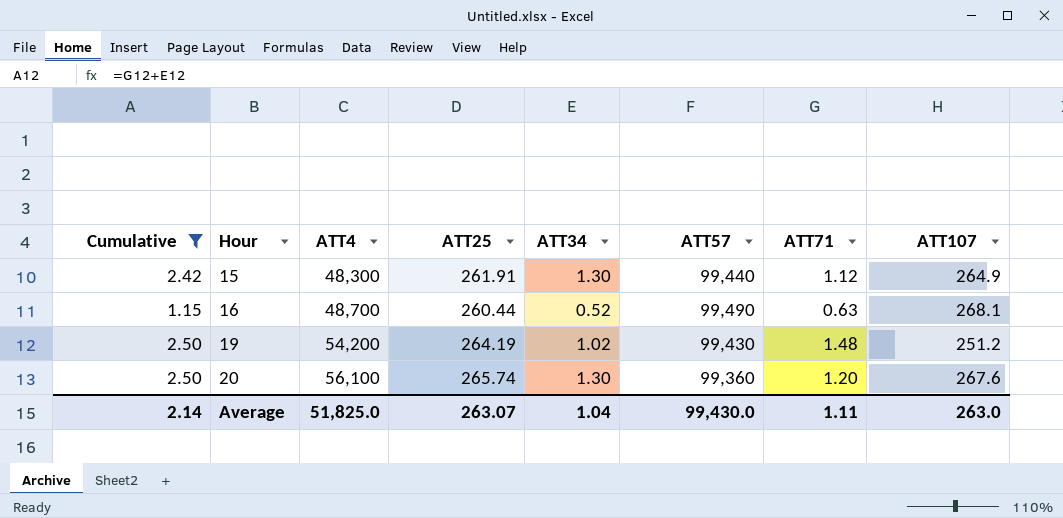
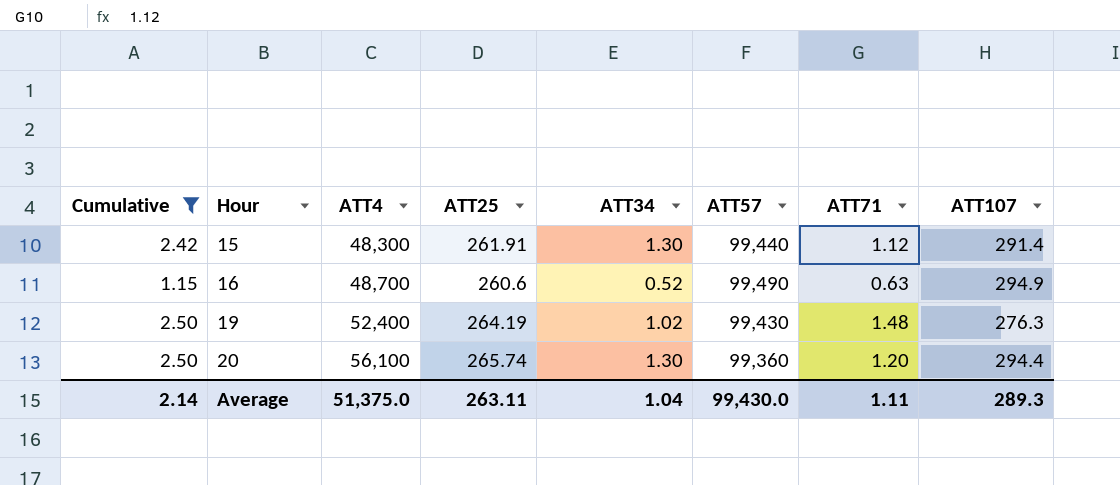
15 | ATT107: 264.9 -> 291.4
16 | ATT25: 260.44 -> 260.6
16 | ATT107: 268.1 -> 294.9
19 | ATT4: 54,200 -> 52,400
19 | ATT107: 251.2 -> 276.3
20 | ATT107: 267.6 -> 294.4
Average | ATT4: 51,825.0 -> 51,375.0
Average | ATT25: 263.07 -> 263.11
Average | ATT107: 263.0 -> 289.3

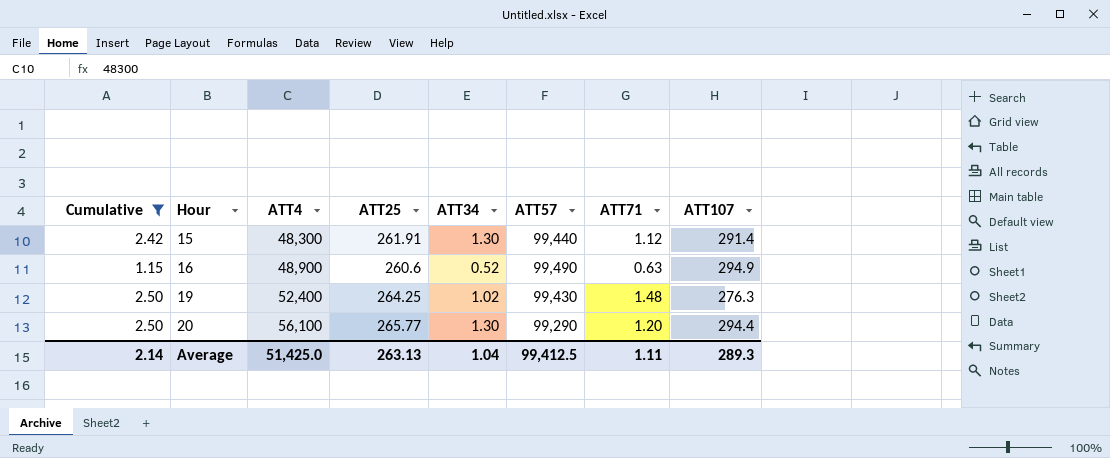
16 | ATT4: 48,700 -> 48,900
19 | ATT25: 264.19 -> 264.25
20 | ATT25: 265.74 -> 265.77
20 | ATT57: 99,360 -> 99,290
Average | ATT4: 51,375.0 -> 51,425.0
Average | ATT25: 263.11 -> 263.13
Average | ATT57: 99,430.0 -> 99,412.5

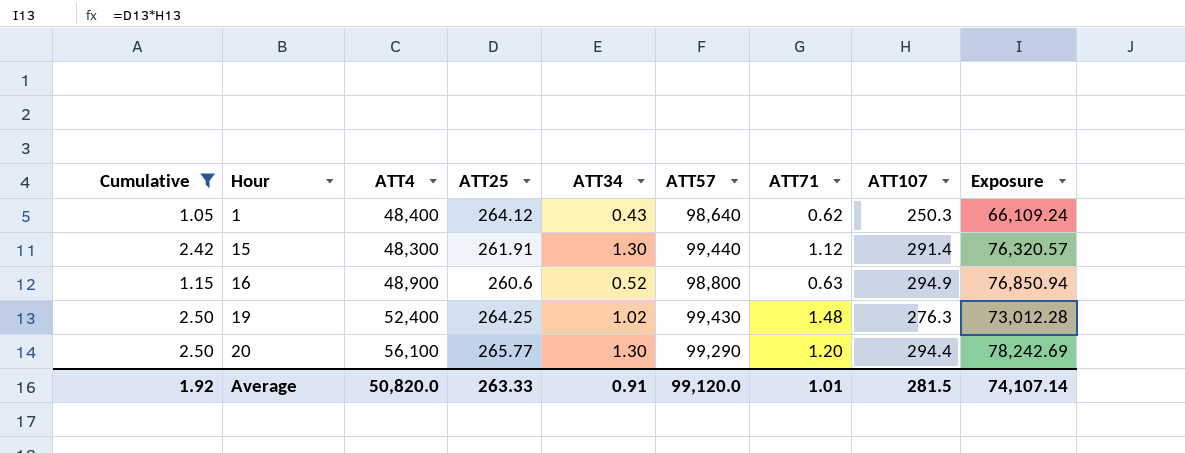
column Exposure | formula: none -> [ATT25] * [ATT107]
row 1: none -> 1.05 | 48,400 | 264.12 | 0.43 | 98,640 | 0.62 | 250.3 | 66,109.24
16 | ATT57: 99,490 -> 98,800
Average | Cumulative: 2.14 -> 1.92
Average | ATT4: 51,425.0 -> 50,820.0
Average | ATT25: 263.13 -> 263.33
Average | ATT34: 1.04 -> 0.91
Average | ATT57: 99,412.5 -> 99,120.0
Average | ATT71: 1.11 -> 1.01
Average | ATT107: 289.3 -> 281.5

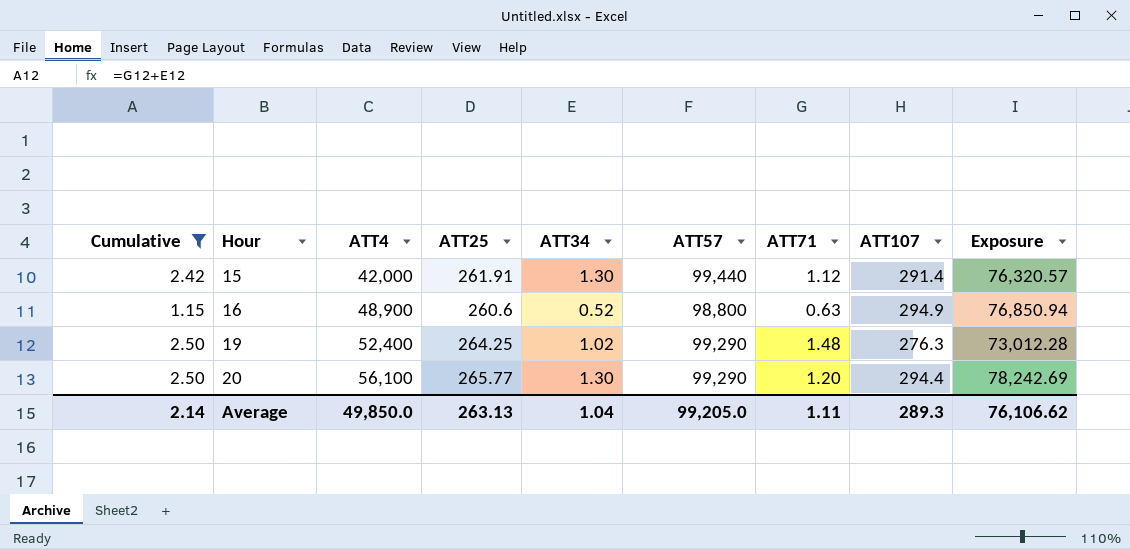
row 1: 1.05 | 48,400 | 264.12 | 0.43 | 98,640 | 0.62 | 250.3 | 66,109.24 -> none
15 | ATT4: 48,300 -> 42,000
19 | ATT57: 99,430 -> 99,290
Average | Cumulative: 1.92 -> 2.14
Average | ATT4: 50,820.0 -> 49,850.0
Average | ATT25: 263.33 -> 263.13
Average | ATT34: 0.91 -> 1.04
Average | ATT57: 99,120.0 -> 99,205.0
Average | ATT71: 1.01 -> 1.11
Average | ATT107: 281.5 -> 289.3
Average | Exposure: 74,107.14 -> 76,106.62

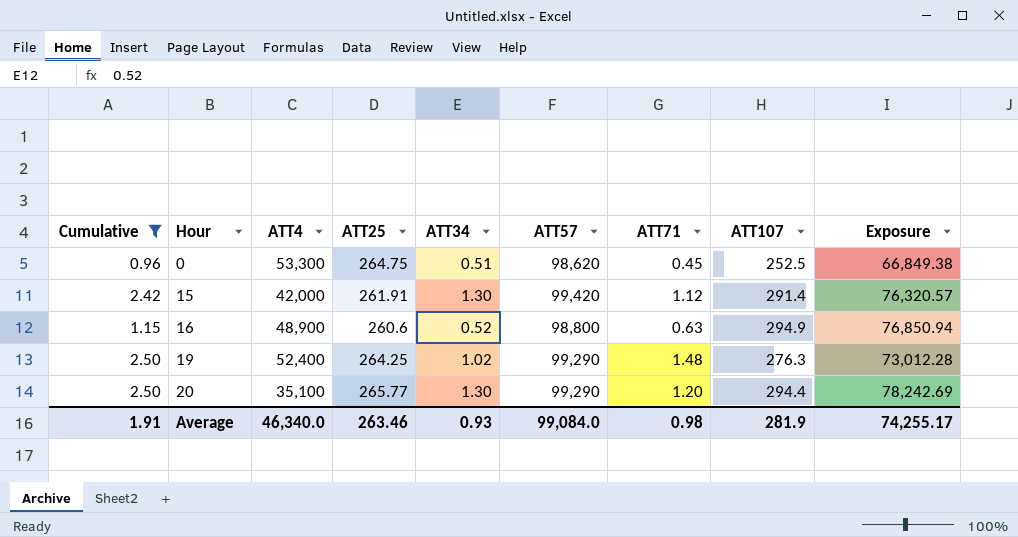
row 0: none -> 0.96 | 53,300 | 264.75 | 0.51 | 98,620 | 0.45 | 252.5 | 66,849.38
15 | ATT57: 99,440 -> 99,420
20 | ATT4: 56,100 -> 35,100
Average | Cumulative: 2.14 -> 1.91
Average | ATT4: 49,850.0 -> 46,340.0
Average | ATT25: 263.13 -> 263.46
Average | ATT34: 1.04 -> 0.93
Average | ATT57: 99,205.0 -> 99,084.0
Average | ATT71: 1.11 -> 0.98
Average | ATT107: 289.3 -> 281.9
Average | Exposure: 76,106.62 -> 74,255.17

